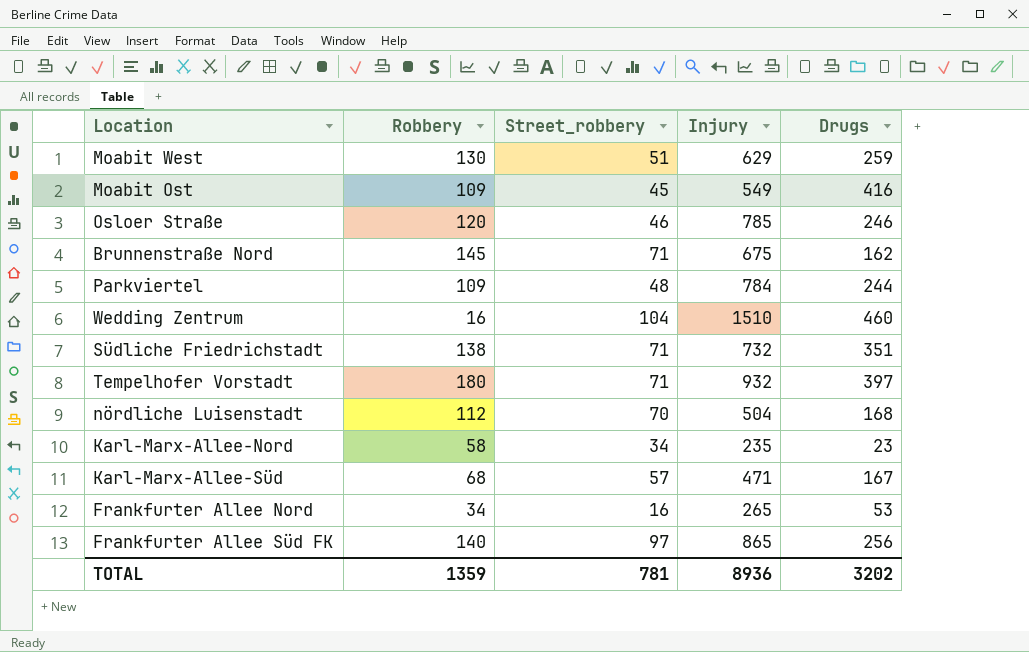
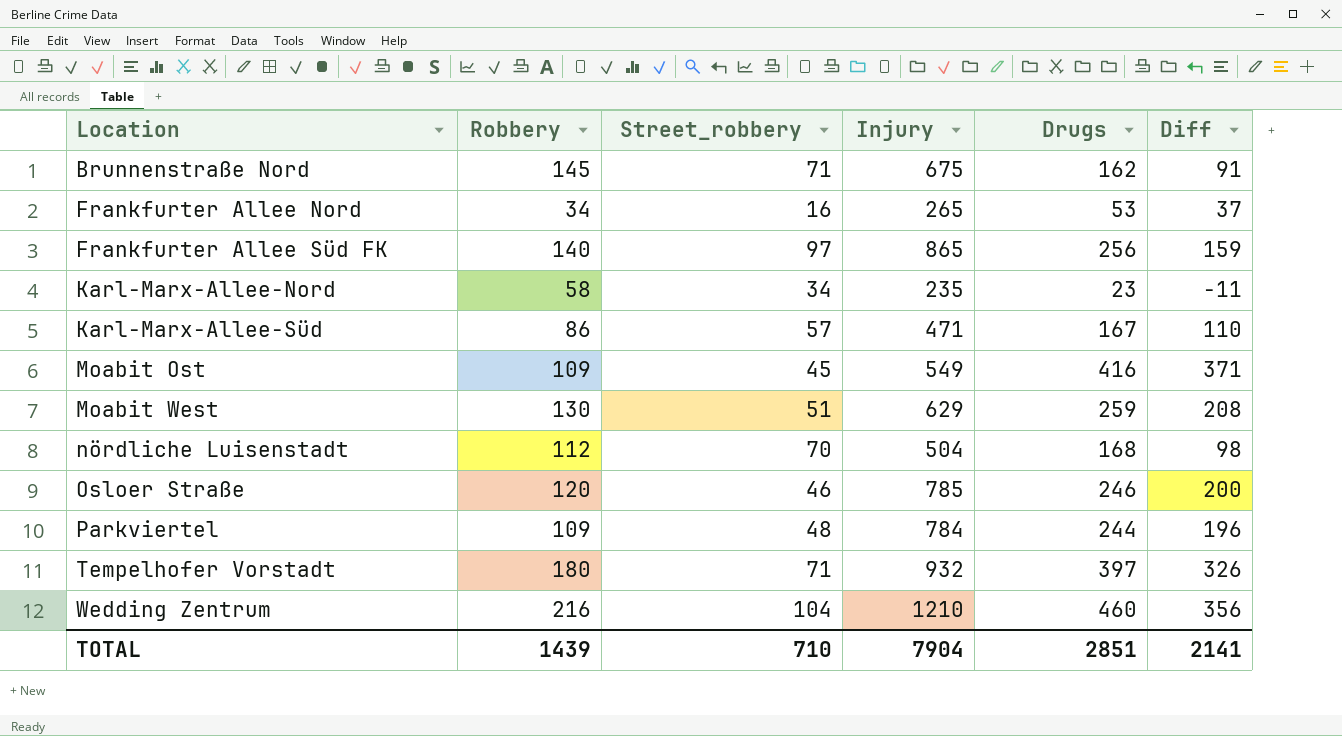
row order: none -> Location ascending
column Diff | formula: none -> [Drugs] - [Street_robbery]
row Südliche Friedrichstadt: 138 | 71 | 732 | 351 -> none
Karl-Marx-Allee-Süd | Robbery: 68 -> 86
Wedding Zentrum | Robbery: 16 -> 216
Wedding Zentrum | Injury: 1510 -> 1210
TOTAL | Robbery: 1359 -> 1439
TOTAL | Street_robbery: 781 -> 710
TOTAL | Injury: 8936 -> 7904
TOTAL | Drugs: 3202 -> 2851

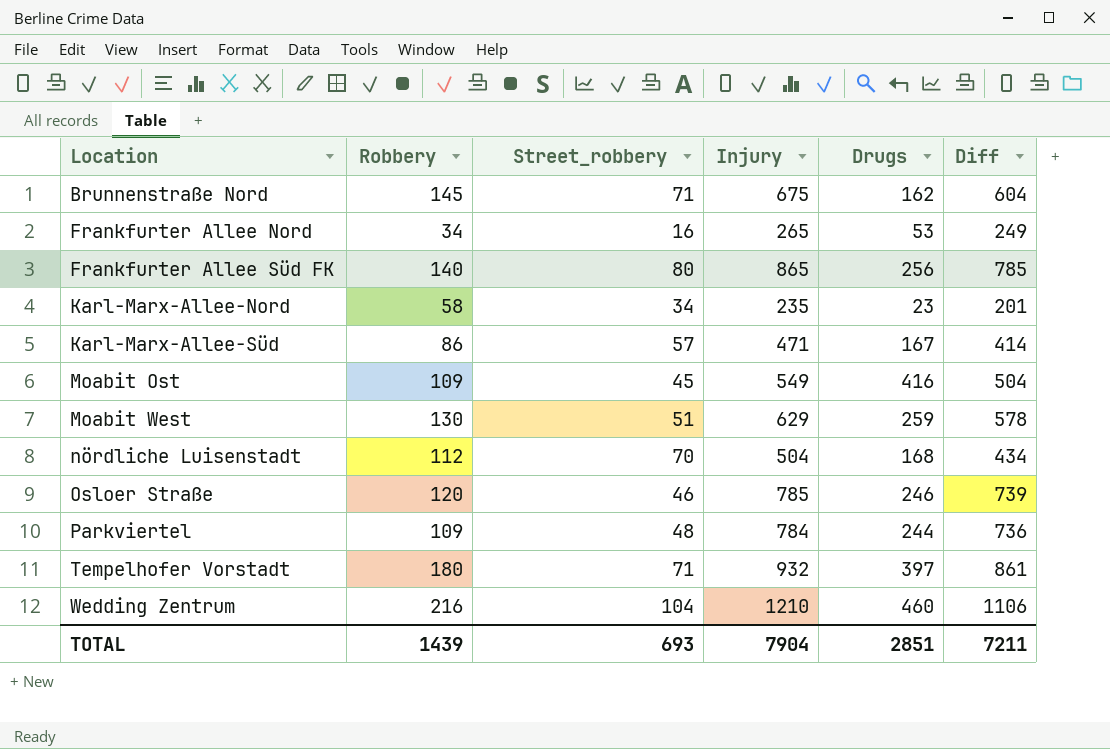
column Diff | formula: [Drugs] - [Street_robbery] -> [Injury] - [Street_robbery]
Frankfurter Allee Süd FK | Street_robbery: 97 -> 80
TOTAL | Street_robbery: 710 -> 693
TOTAL | Diff: 2141 -> 7211

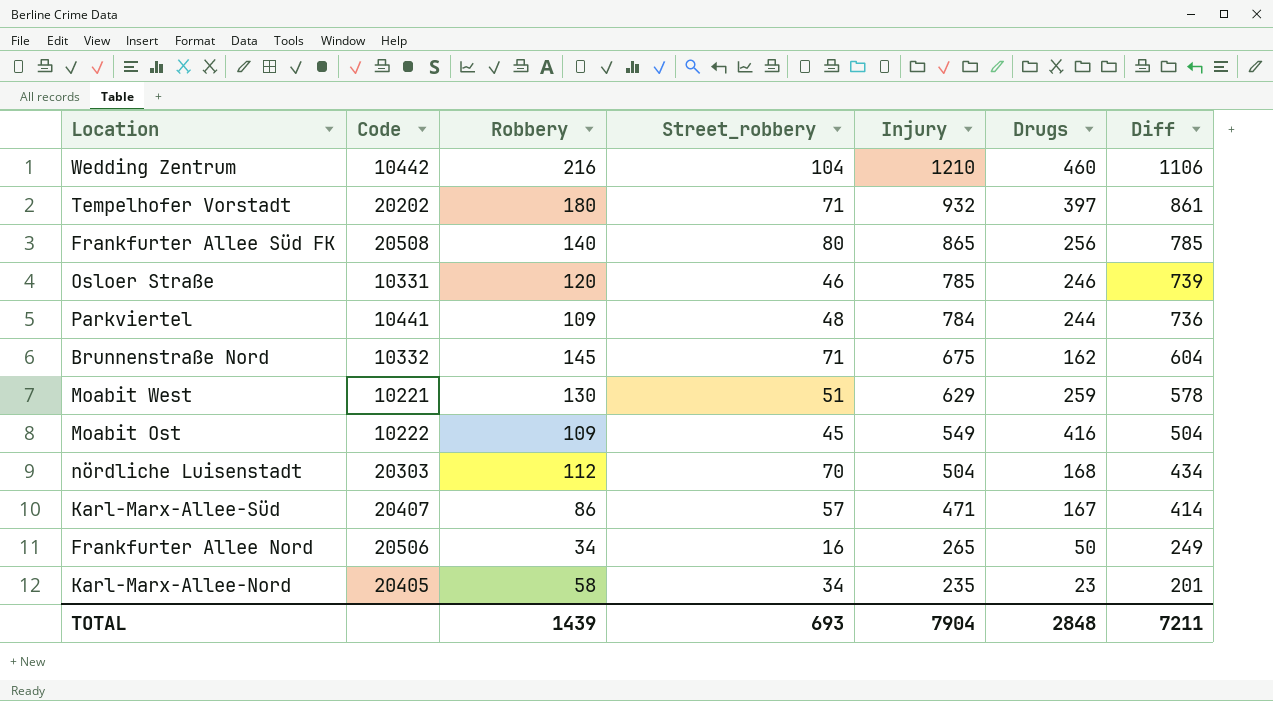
row order: Location ascending -> Injury descending
column Code | position: none -> 2
Frankfurter Allee Nord | Drugs: 53 -> 50
TOTAL | Drugs: 2851 -> 2848

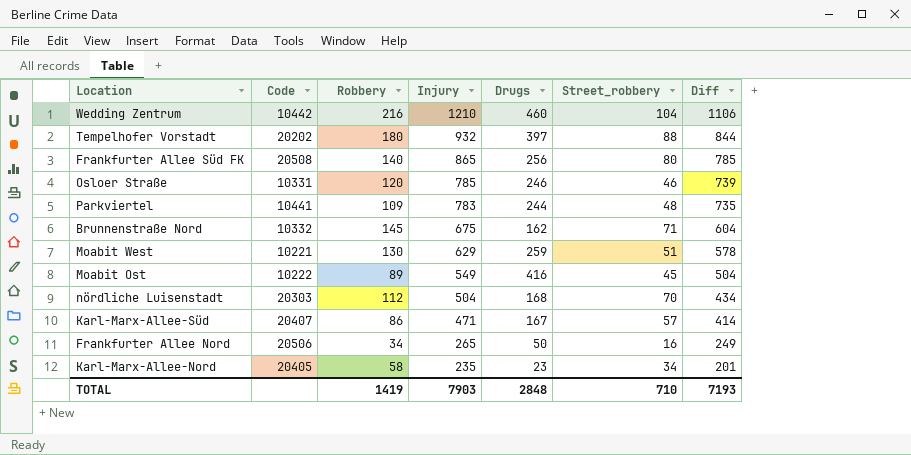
column Street_robbery | position: 4 -> 6
Tempelhofer Vorstadt | Street_robbery: 71 -> 88
Tempelhofer Vorstadt | Diff: 861 -> 844
Parkviertel | Injury: 784 -> 783
Parkviertel | Diff: 736 -> 735
Moabit Ost | Robbery: 109 -> 89
TOTAL | Robbery: 1439 -> 1419
TOTAL | Injury: 7904 -> 7903
TOTAL | Street_robbery: 693 -> 710
TOTAL | Diff: 7211 -> 7193

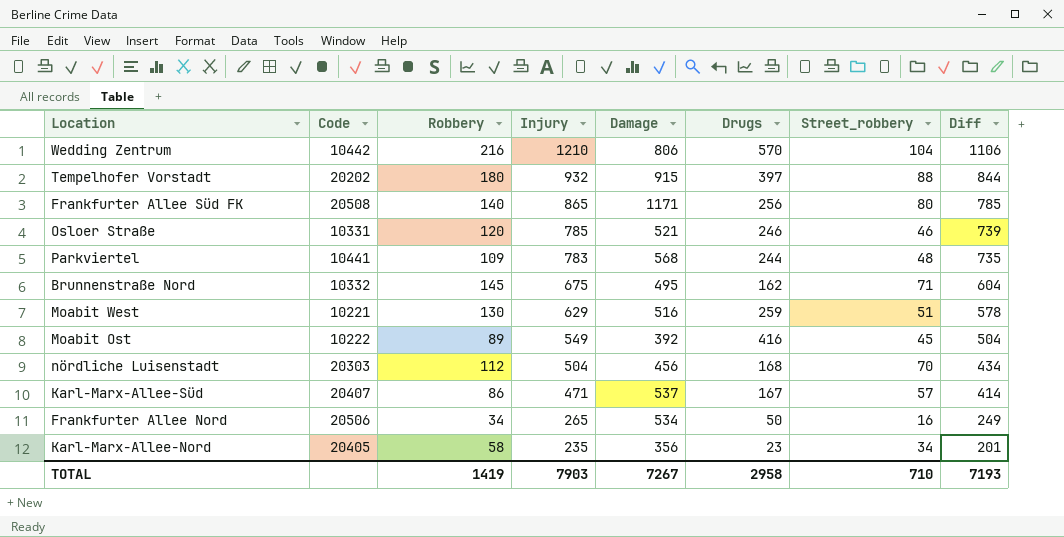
column Damage | position: none -> 5
Wedding Zentrum | Drugs: 460 -> 570
TOTAL | Drugs: 2848 -> 2958

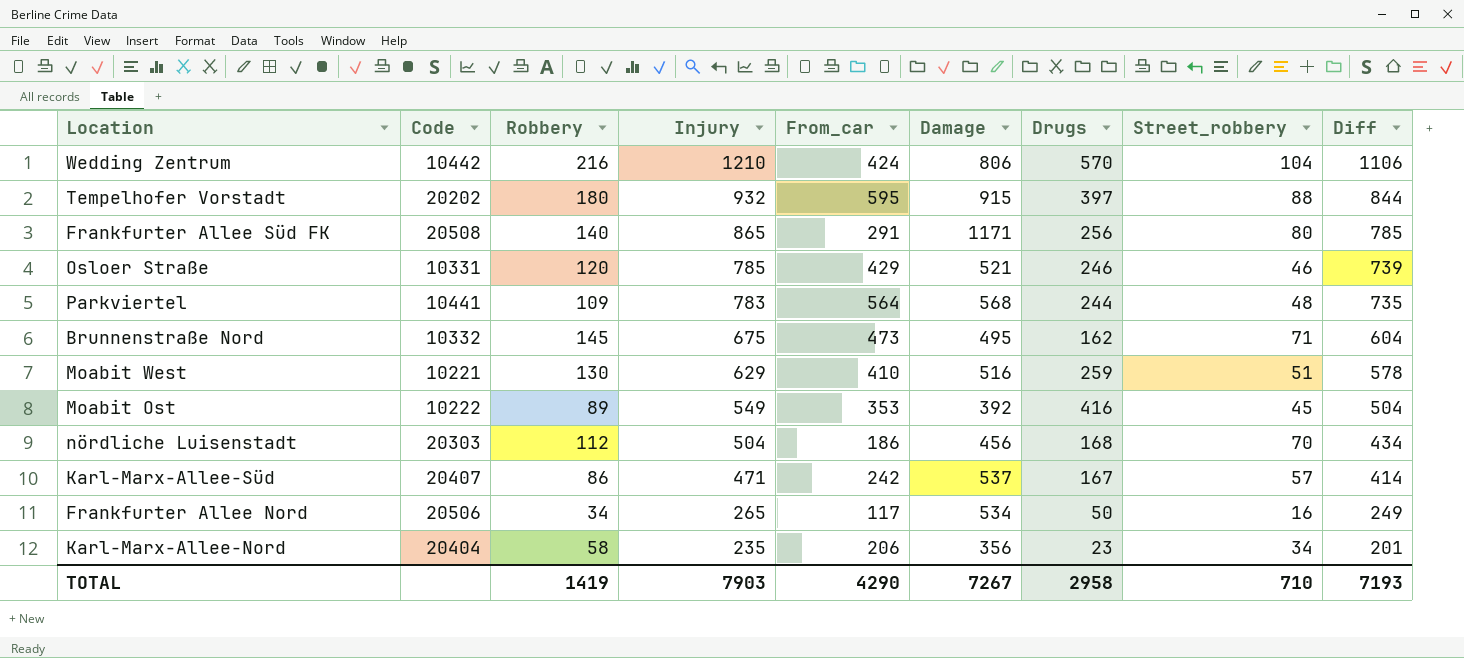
column From_car | position: none -> 5
Karl-Marx-Allee-Nord | Code: 20405 -> 20404

